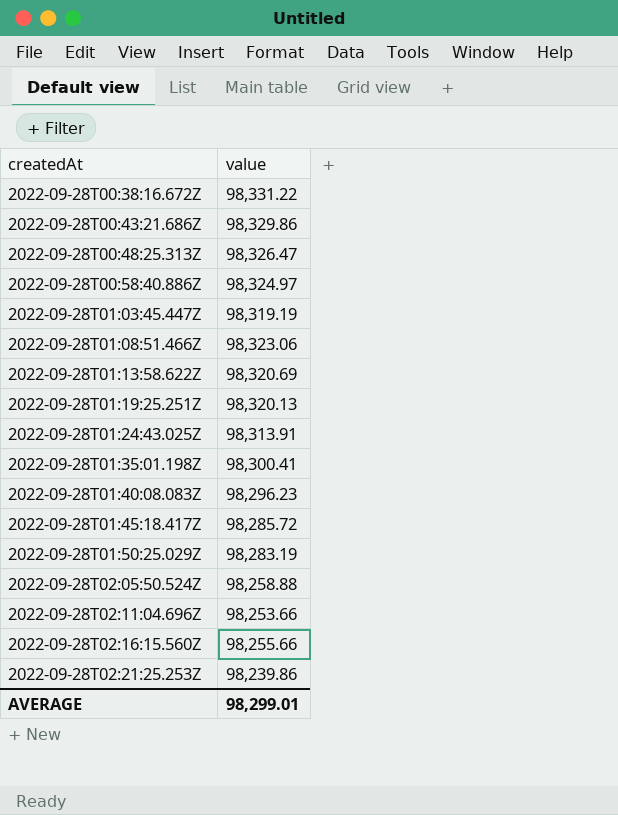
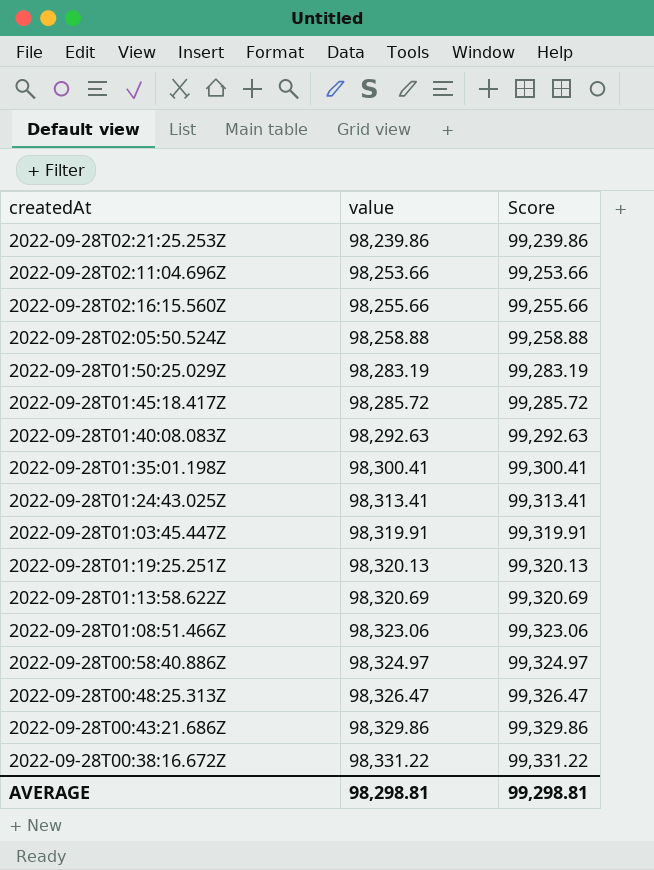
row order: createdAt ascending -> value ascending
column Score | formula: none -> [value] + 1000
2022-09-28T01:40:08.083Z | value: 98,296.23 -> 98,292.63
2022-09-28T01:24:43.025Z | value: 98,313.91 -> 98,313.41
2022-09-28T01:03:45.447Z | value: 98,319.19 -> 98,319.91
AVERAGE | value: 98,299.01 -> 98,298.81

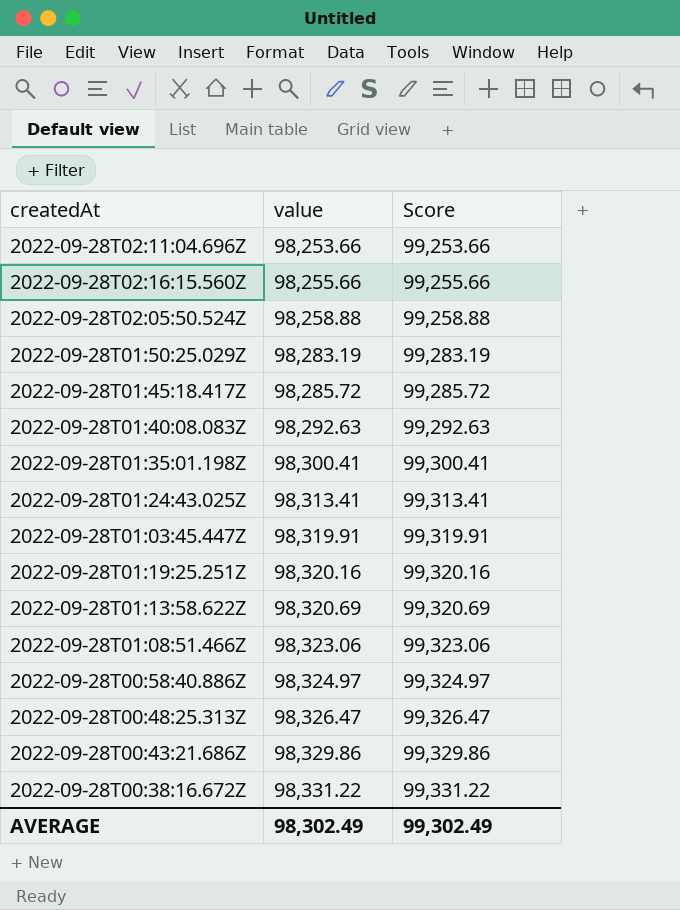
row 2022-09-28T02:21:25.253Z: 98,239.86 | 99,239.86 -> none
2022-09-28T01:19:25.251Z | value: 98,320.13 -> 98,320.16
2022-09-28T01:19:25.251Z | Score: 99,320.13 -> 99,320.16
AVERAGE | value: 98,298.81 -> 98,302.49
AVERAGE | Score: 99,298.81 -> 99,302.49

